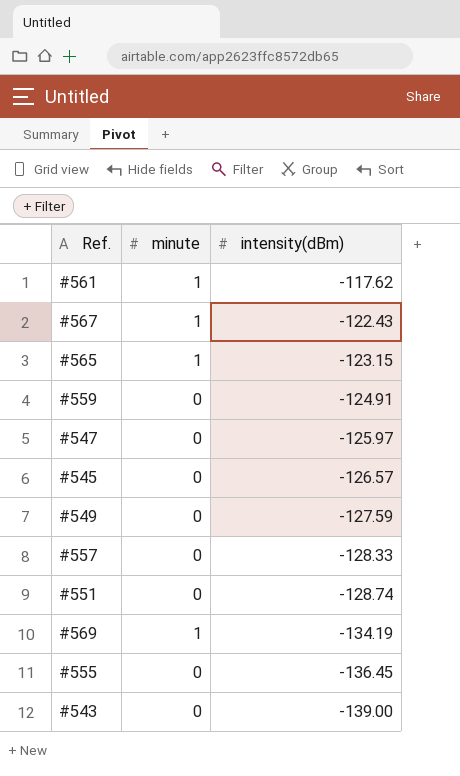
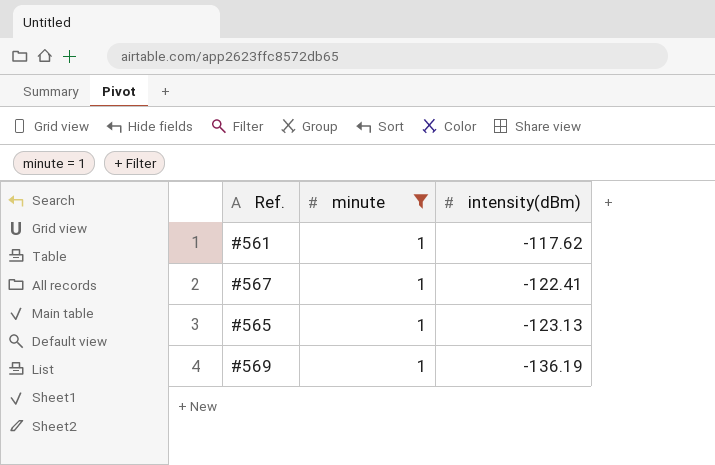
filter: none -> minute = 1
#567 | intensity(dBm): -122.43 -> -122.41
#565 | intensity(dBm): -123.15 -> -123.13
#569 | intensity(dBm): -134.19 -> -136.19

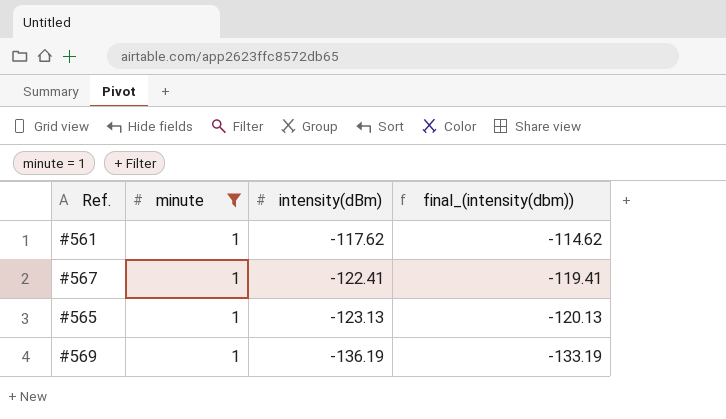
column final_(intensity(dbm)) | formula: none -> [intensity(dBm)] + 3

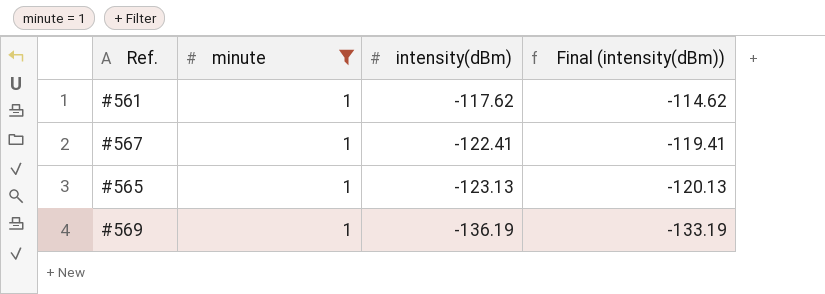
column name: final_(intensity(dbm)) -> Final (intensity(dBm))

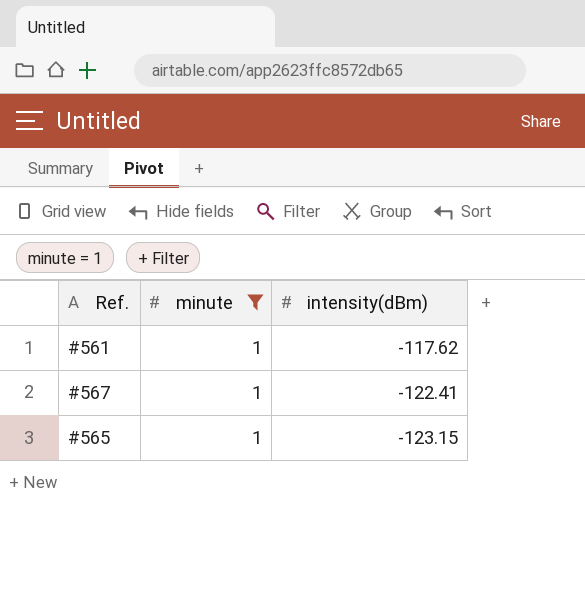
column Final (intensity(dBm)) | formula: [intensity(dBm)] + 3 -> none
row #569: 1 | -136.19 | -133.19 -> none
#565 | intensity(dBm): -123.13 -> -123.15

